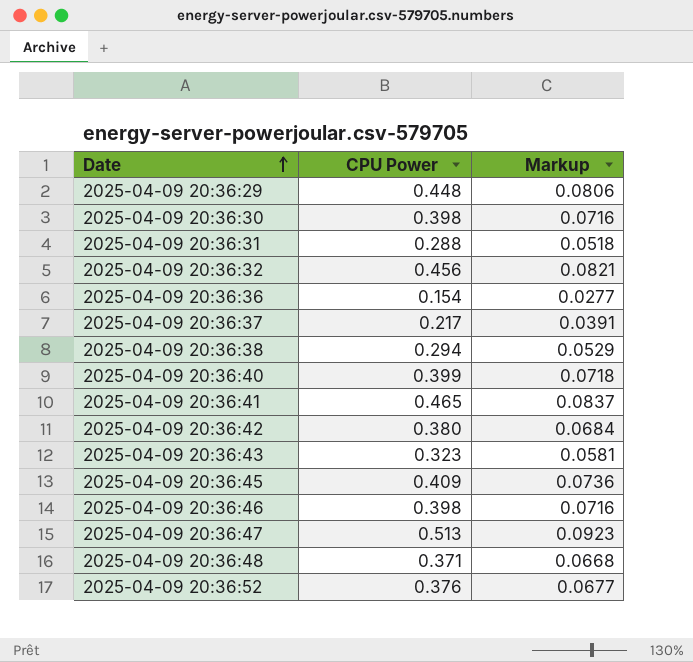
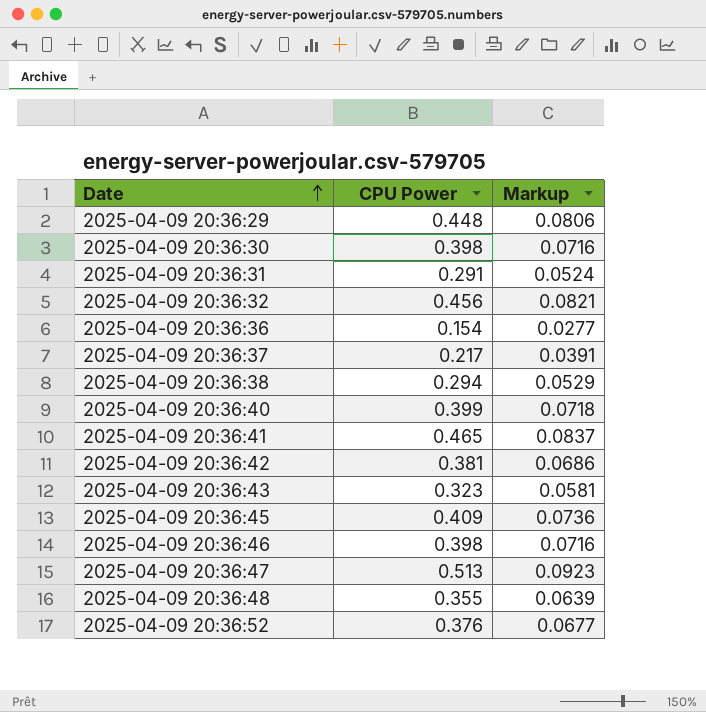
2025-04-09 20:36:31 | CPU Power: 0.288 -> 0.291
2025-04-09 20:36:31 | Markup: 0.0518 -> 0.0524
2025-04-09 20:36:42 | CPU Power: 0.380 -> 0.381
2025-04-09 20:36:42 | Markup: 0.0684 -> 0.0686
2025-04-09 20:36:48 | CPU Power: 0.371 -> 0.355
2025-04-09 20:36:48 | Markup: 0.0668 -> 0.0639

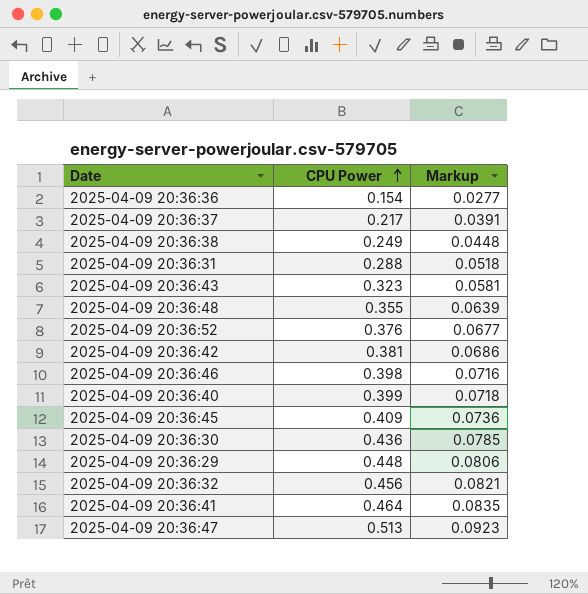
row order: Date ascending -> CPU Power ascending
2025-04-09 20:36:38 | CPU Power: 0.294 -> 0.249
2025-04-09 20:36:38 | Markup: 0.0529 -> 0.0448
2025-04-09 20:36:31 | CPU Power: 0.291 -> 0.288
2025-04-09 20:36:31 | Markup: 0.0524 -> 0.0518
2025-04-09 20:36:30 | CPU Power: 0.398 -> 0.436
2025-04-09 20:36:30 | Markup: 0.0716 -> 0.0785
2025-04-09 20:36:41 | CPU Power: 0.465 -> 0.464
2025-04-09 20:36:41 | Markup: 0.0837 -> 0.0835

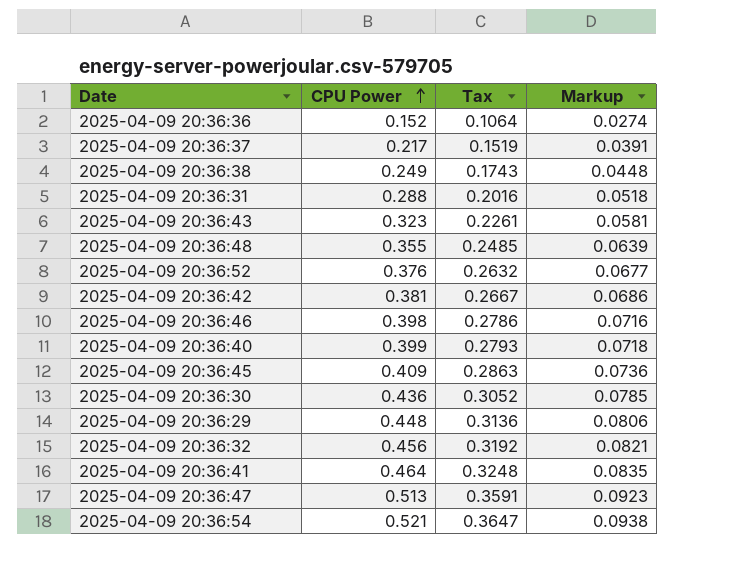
column Tax | formula: none -> [CPU Power] * 0.7
2025-04-09 20:36:36 | CPU Power: 0.154 -> 0.152
2025-04-09 20:36:36 | Markup: 0.0277 -> 0.0274
row 2025-04-09 20:36:54: none -> 0.521 | 0.3647 | 0.0938

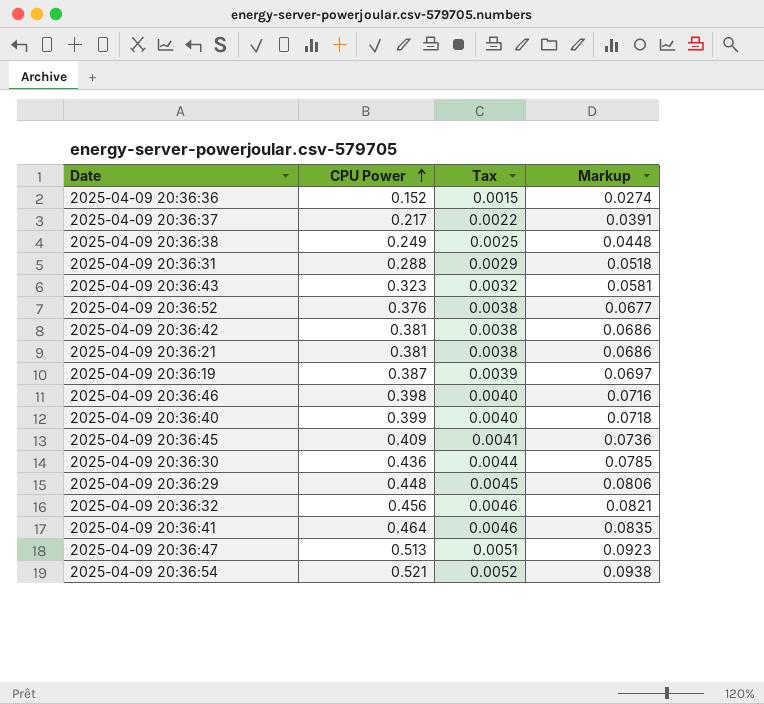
column Tax | formula: [CPU Power] * 0.7 -> [CPU Power] * 0.01
row 2025-04-09 20:36:48: 0.355 | 0.2485 | 0.0639 -> none
row 2025-04-09 20:36:21: none -> 0.381 | 0.0038 | 0.0686
row 2025-04-09 20:36:19: none -> 0.387 | 0.0039 | 0.0697

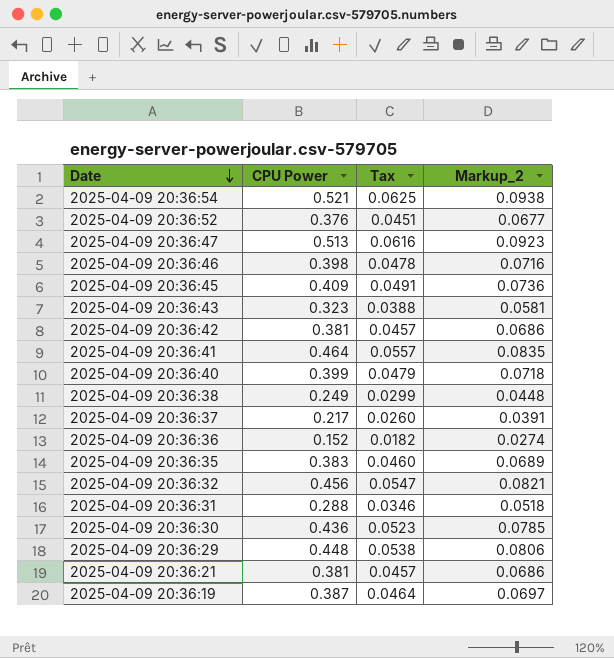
row order: CPU Power ascending -> Date descending
column Tax | formula: [CPU Power] * 0.01 -> [CPU Power] * 0.12
column name: Markup -> Markup_2
row 2025-04-09 20:36:35: none -> 0.383 | 0.0460 | 0.0689

